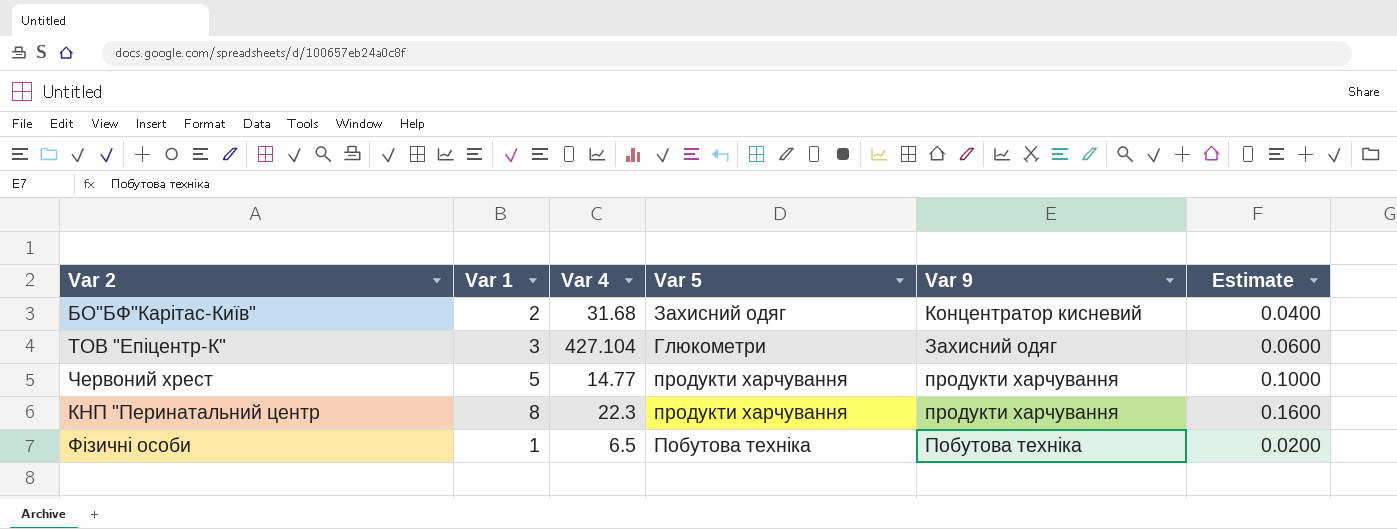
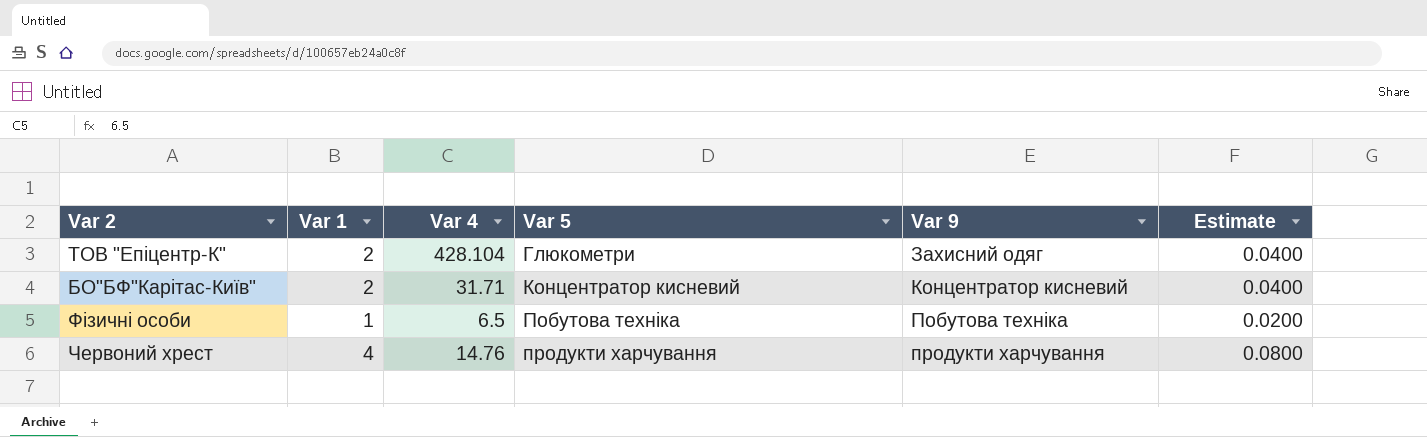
row order: none -> Var 5 ascending
row КНП "Перинатальний центр: 8 | 22.3 | продукти харчування | продукти харчування | 0.1600 -> none
ТОВ "Епіцентр-К" | Var 1: 3 -> 2
ТОВ "Епіцентр-К" | Var 4: 427.104 -> 428.104
ТОВ "Епіцентр-К" | Estimate: 0.0600 -> 0.0400
БО"БФ"Карітас-Київ" | Var 4: 31.68 -> 31.71
БО"БФ"Карітас-Київ" | Var 5: Захисний одяг -> Концентратор кисневий
Червоний хрест | Var 1: 5 -> 4
Червоний хрест | Var 4: 14.77 -> 14.76
Червоний хрест | Estimate: 0.1000 -> 0.0800

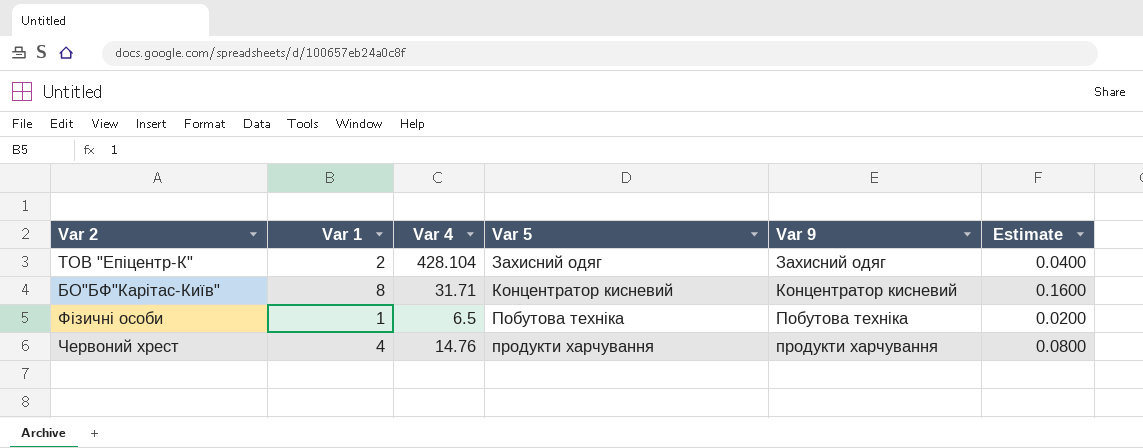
ТОВ "Епіцентр-К" | Var 5: Глюкометри -> Захисний одяг
БО"БФ"Карітас-Київ" | Var 1: 2 -> 8
БО"БФ"Карітас-Київ" | Estimate: 0.0400 -> 0.1600

